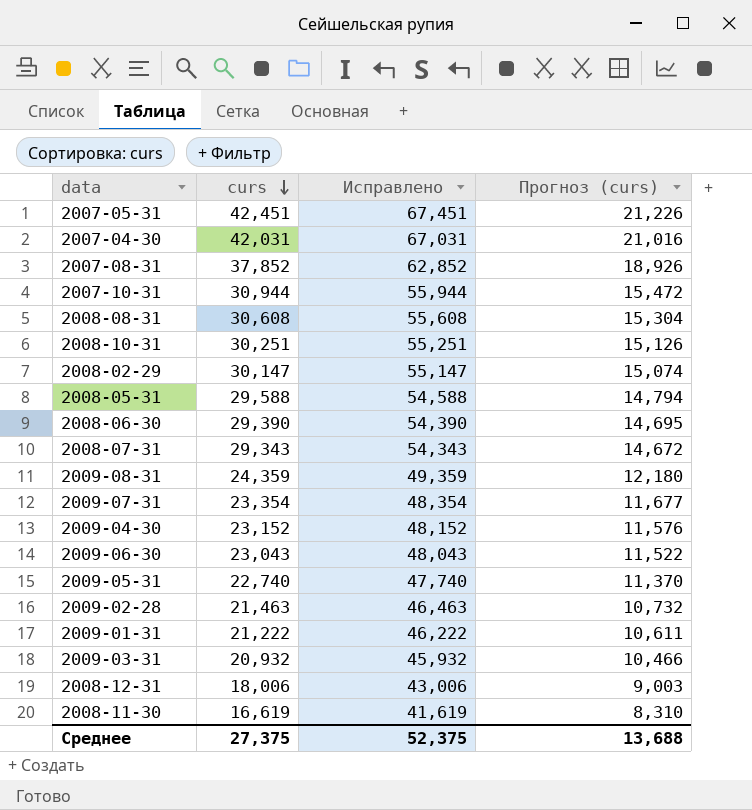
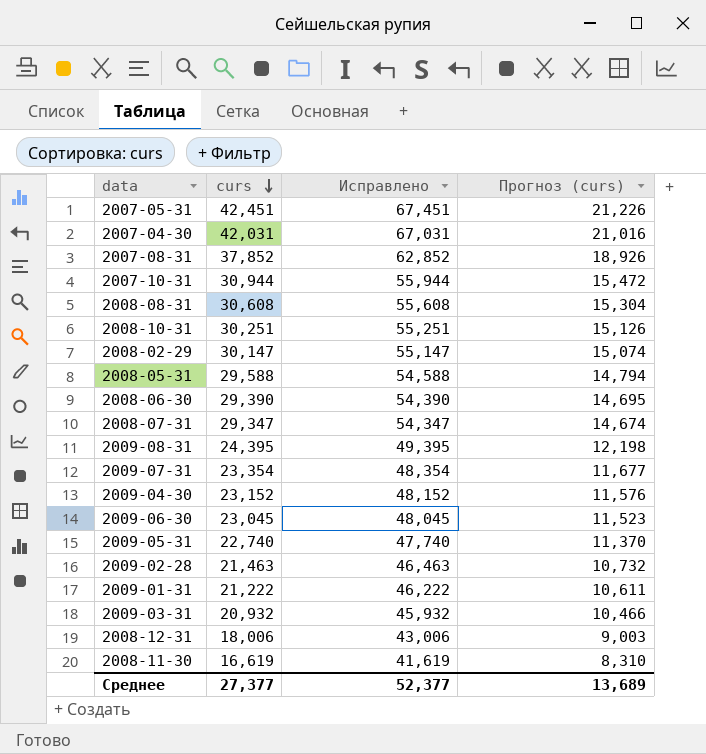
2008-07-31 | curs: 29,343 -> 29,347
2008-07-31 | Исправлено: 54,343 -> 54,347
2008-07-31 | Прогноз (curs): 14,672 -> 14,674
2009-08-31 | curs: 24,359 -> 24,395
2009-08-31 | Исправлено: 49,359 -> 49,395
2009-08-31 | Прогноз (curs): 12,180 -> 12,198
2009-06-30 | curs: 23,043 -> 23,045
2009-06-30 | Исправлено: 48,043 -> 48,045
2009-06-30 | Прогноз (curs): 11,522 -> 11,523
Среднее | curs: 27,375 -> 27,377
Среднее | Исправлено: 52,375 -> 52,377
Среднее | Прогноз (curs): 13,688 -> 13,689

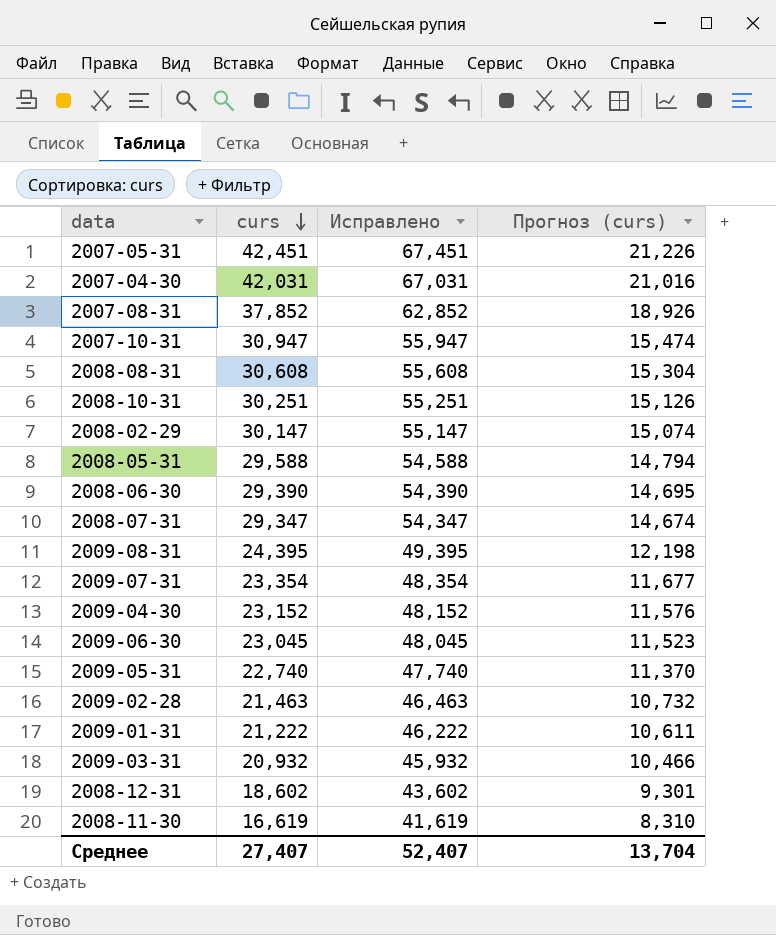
2007-10-31 | curs: 30,944 -> 30,947
2007-10-31 | Исправлено: 55,944 -> 55,947
2007-10-31 | Прогноз (curs): 15,472 -> 15,474
2008-12-31 | curs: 18,006 -> 18,602
2008-12-31 | Исправлено: 43,006 -> 43,602
2008-12-31 | Прогноз (curs): 9,003 -> 9,301
Среднее | curs: 27,377 -> 27,407
Среднее | Исправлено: 52,377 -> 52,407
Среднее | Прогноз (curs): 13,689 -> 13,704

